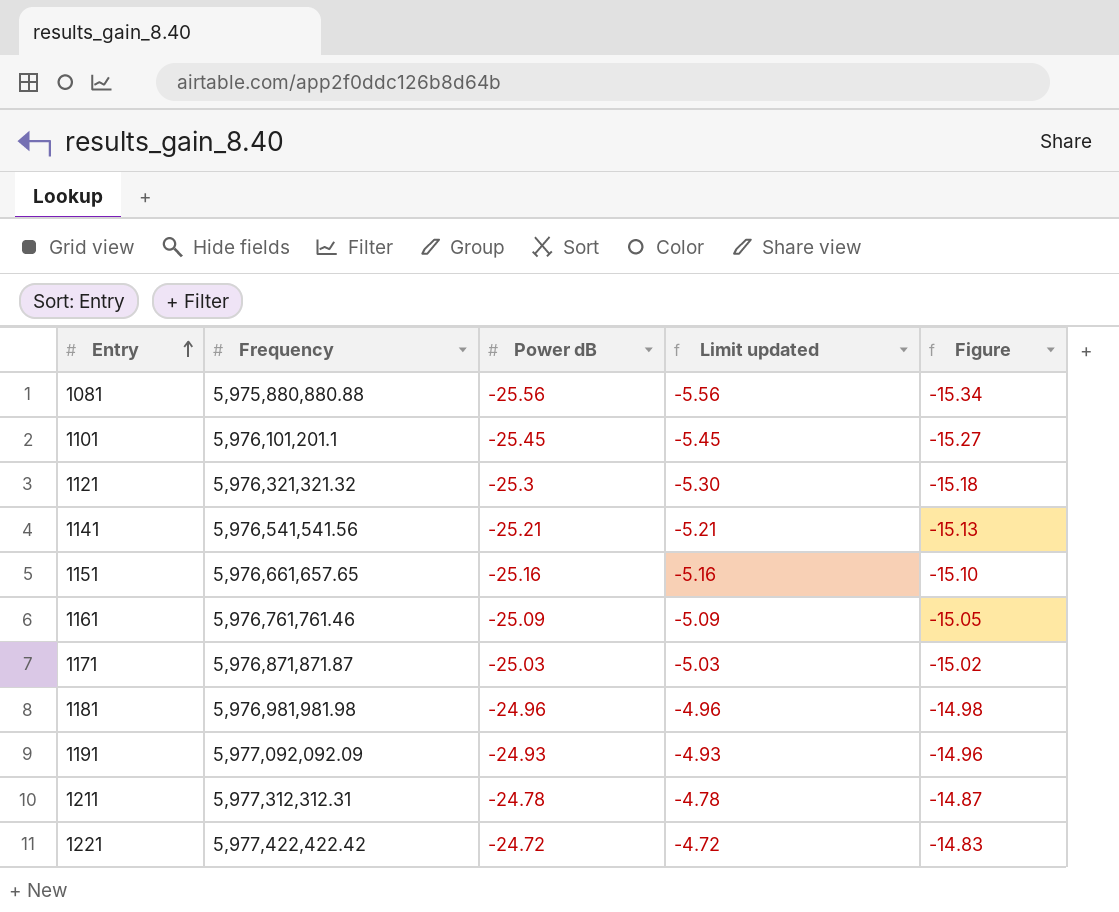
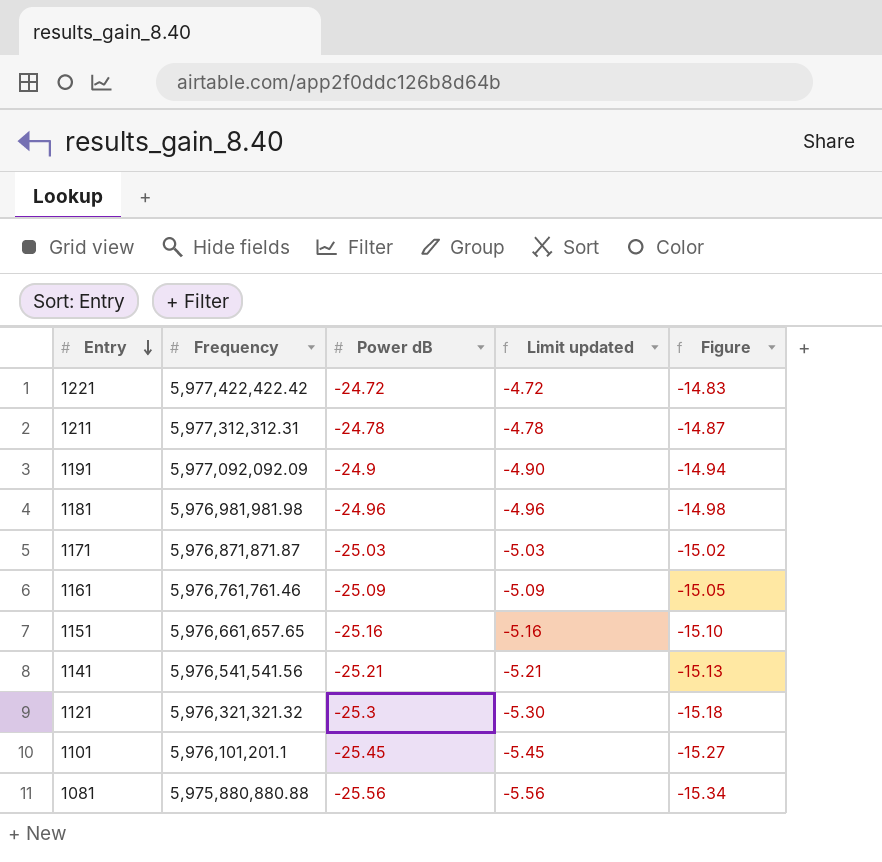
row order: Entry ascending -> Entry descending
1191 | Power dB: -24.93 -> -24.9
1191 | Limit updated: -4.93 -> -4.90
1191 | Figure: -14.96 -> -14.94

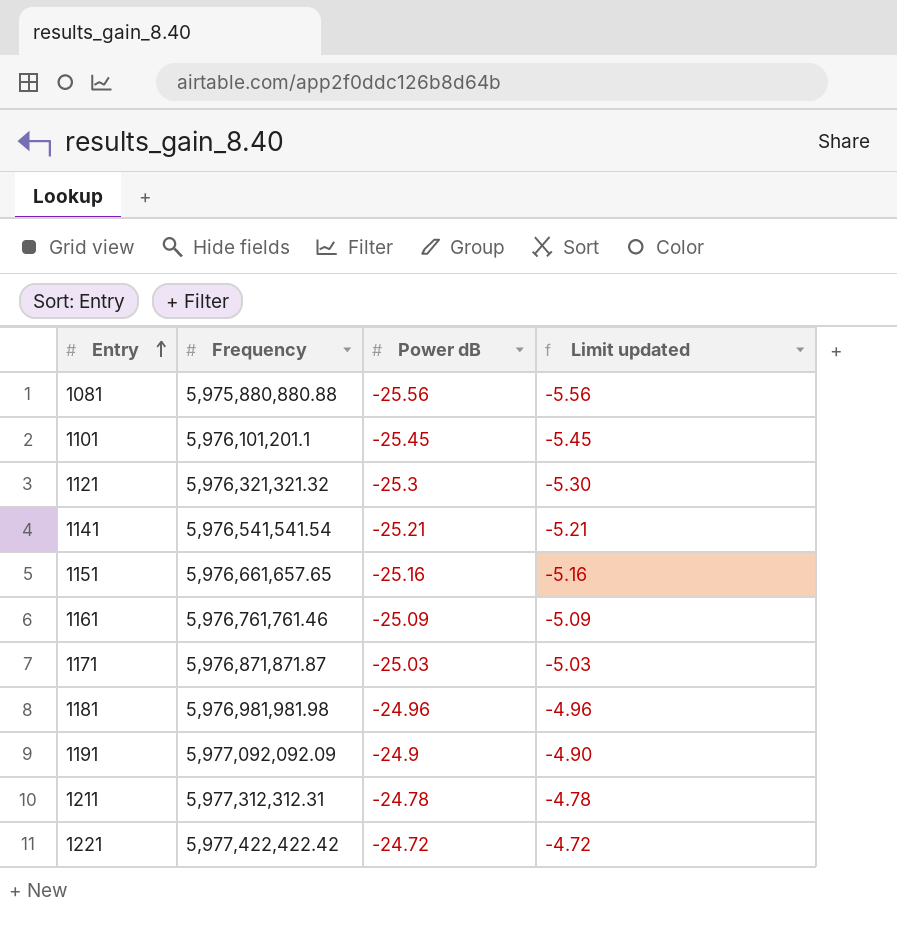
row order: Entry descending -> Entry ascending
column Figure | formula: [Power dB] * 0.6 -> none
1141 | Frequency: 5,976,541,541.56 -> 5,976,541,541.54

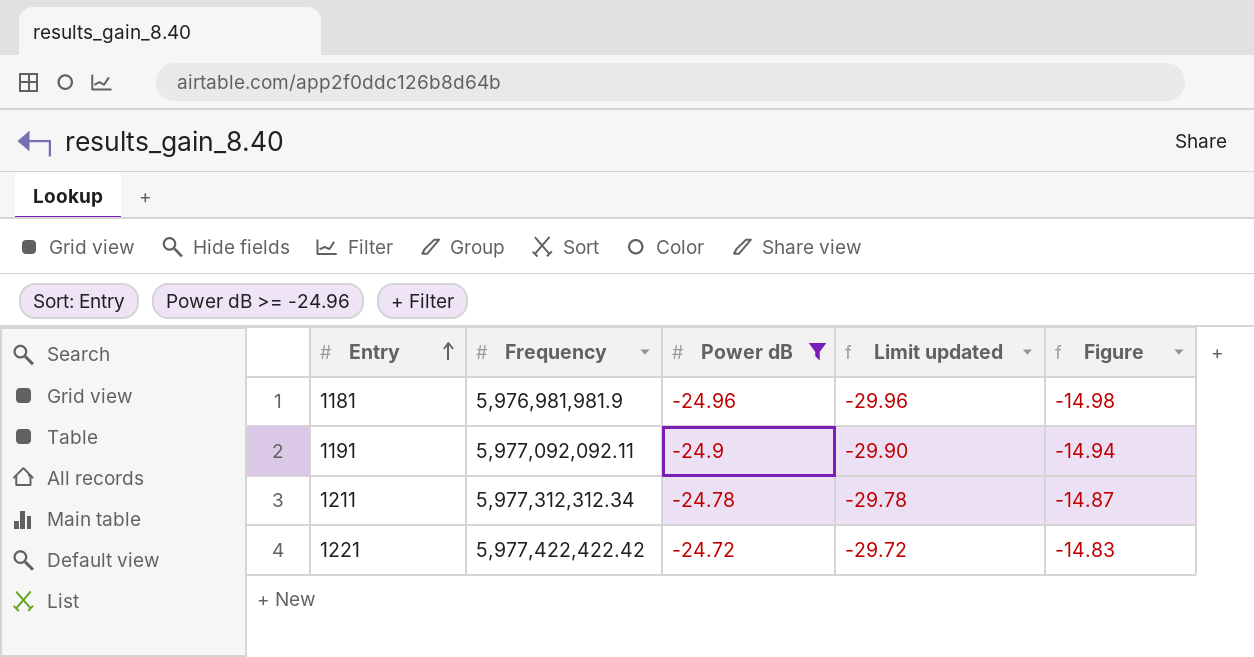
filter: none -> Power dB >= -24.96
column Limit updated | formula: [Power dB] + 20 -> [Power dB] - 5
column Figure | formula: none -> [Power dB] * 0.6
1181 | Frequency: 5,976,981,981.98 -> 5,976,981,981.9
1191 | Frequency: 5,977,092,092.09 -> 5,977,092,092.11
1211 | Frequency: 5,977,312,312.31 -> 5,977,312,312.34

